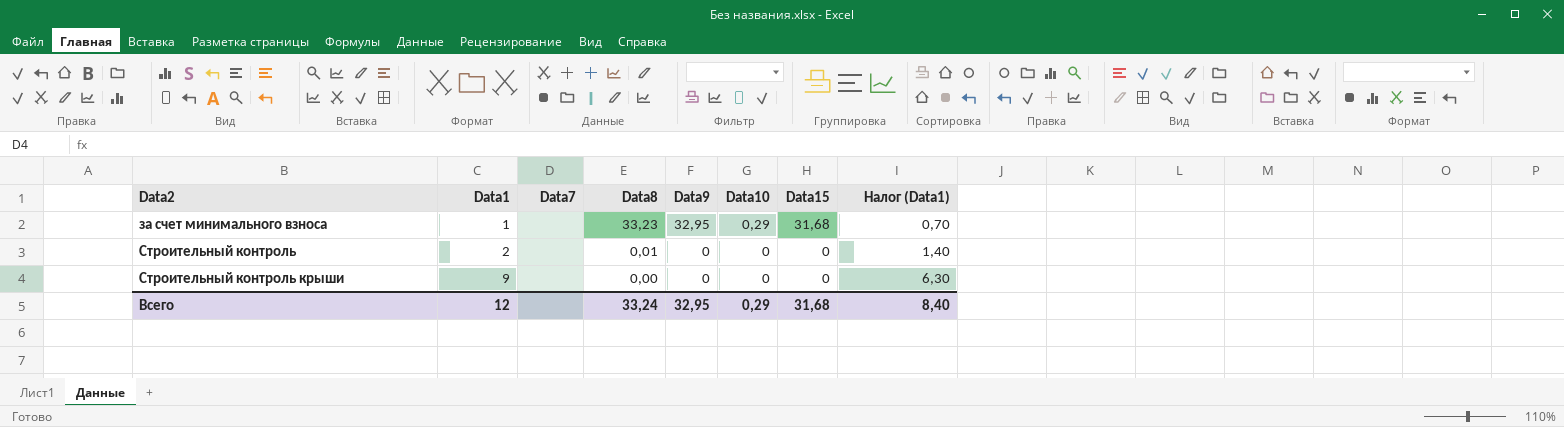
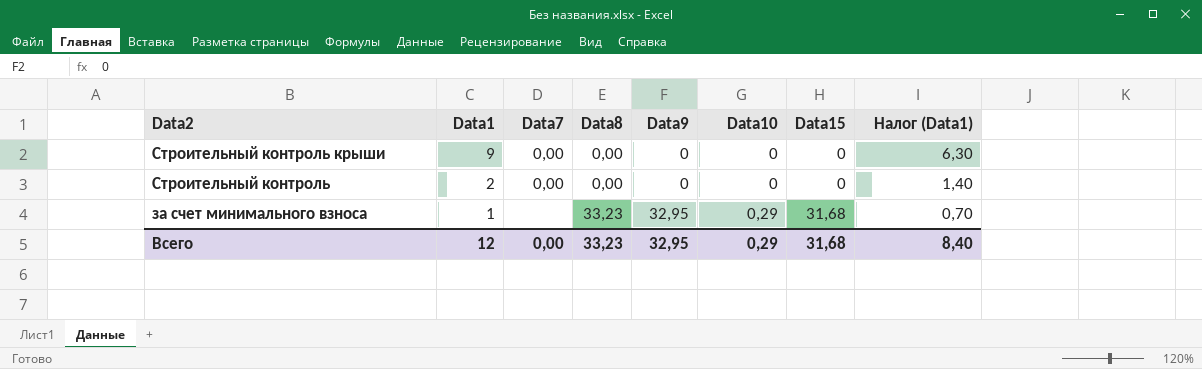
row order: Data2 ascending -> Data2 descending
Строительный контроль крыши | Data7: none -> 0,00
Строительный контроль | Data7: none -> 0,00
Строительный контроль | Data8: 0,01 -> 0,00
Всего | Data7: none -> 0,00
Всего | Data8: 33,24 -> 33,23

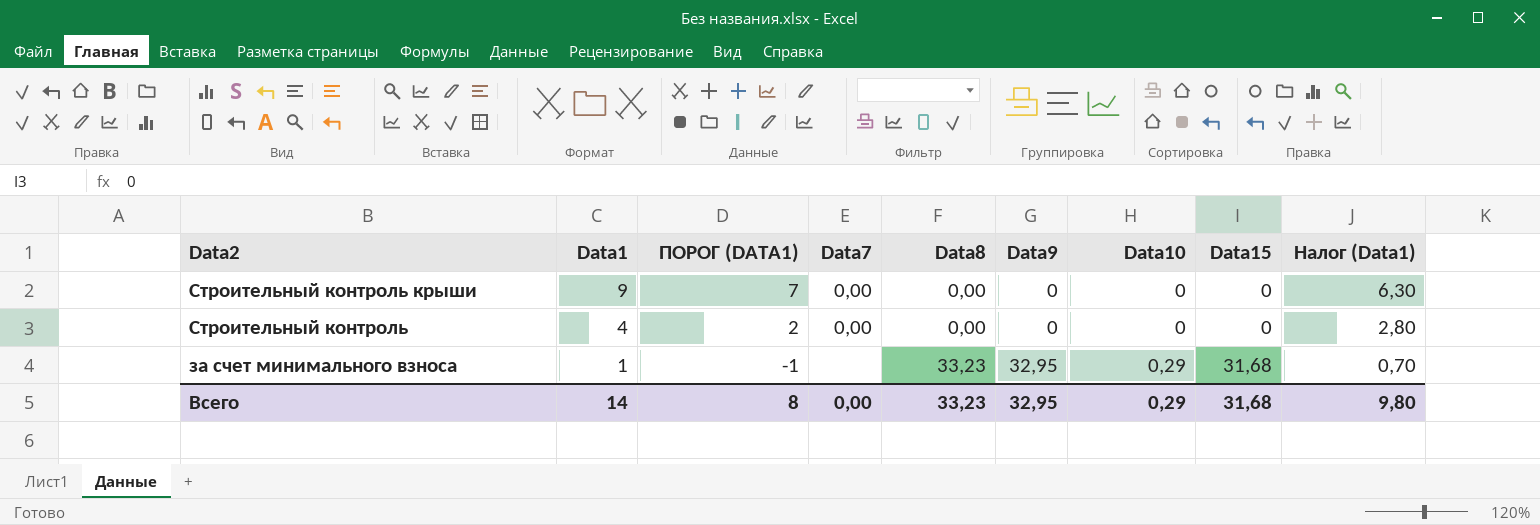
column ПОРОГ (DATA1) | formula: none -> [Data1] - 2
Строительный контроль | Data1: 2 -> 4
Строительный контроль | Налог (Data1): 1,40 -> 2,80
Всего | Data1: 12 -> 14
Всего | Налог (Data1): 8,40 -> 9,80

